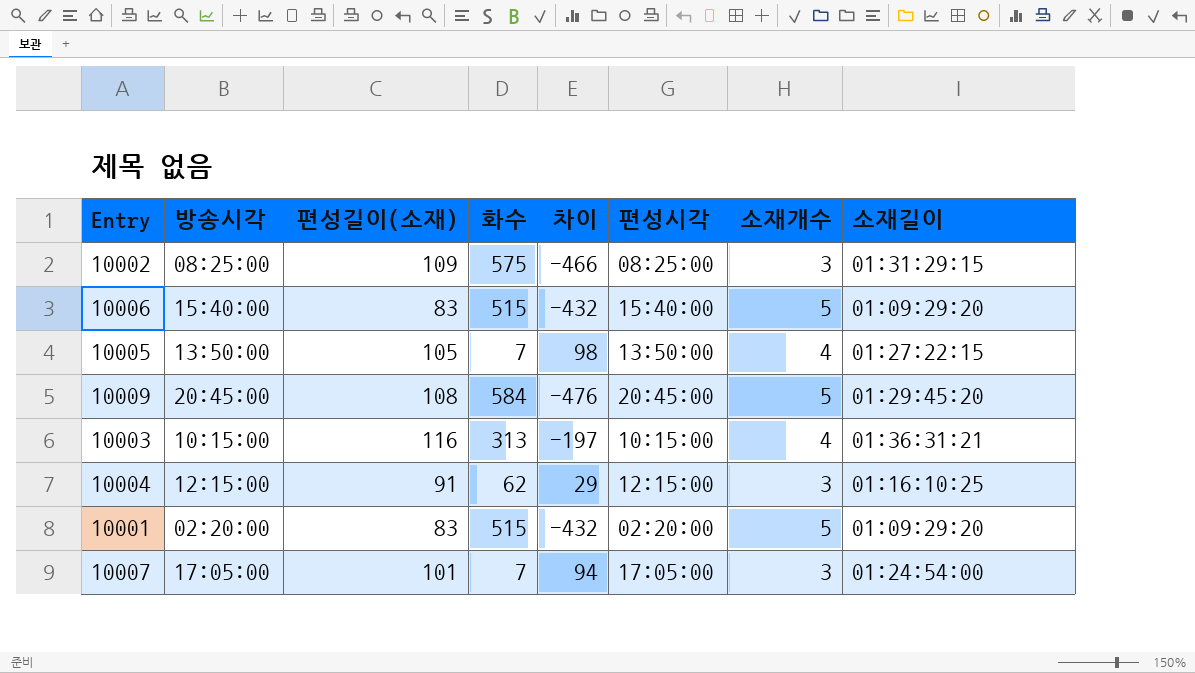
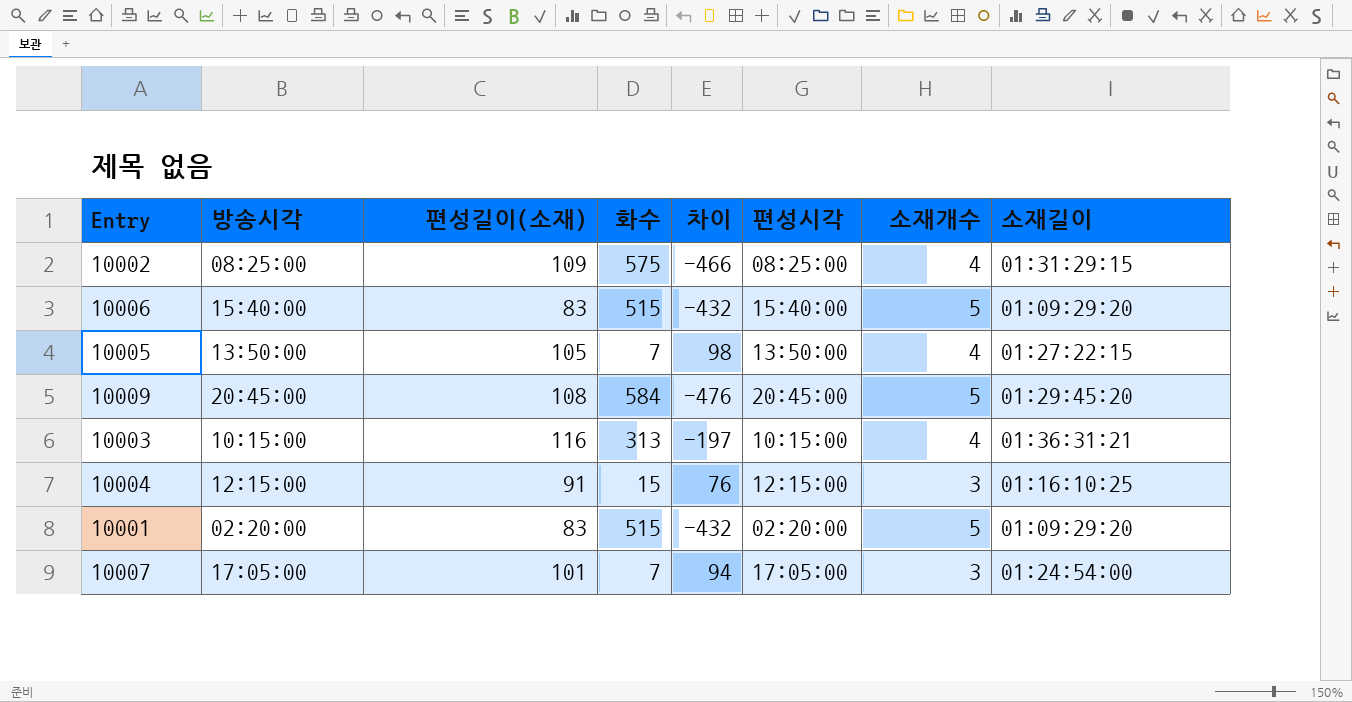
10002 | 소재개수: 3 -> 4
10004 | 화수: 62 -> 15
10004 | 차이: 29 -> 76

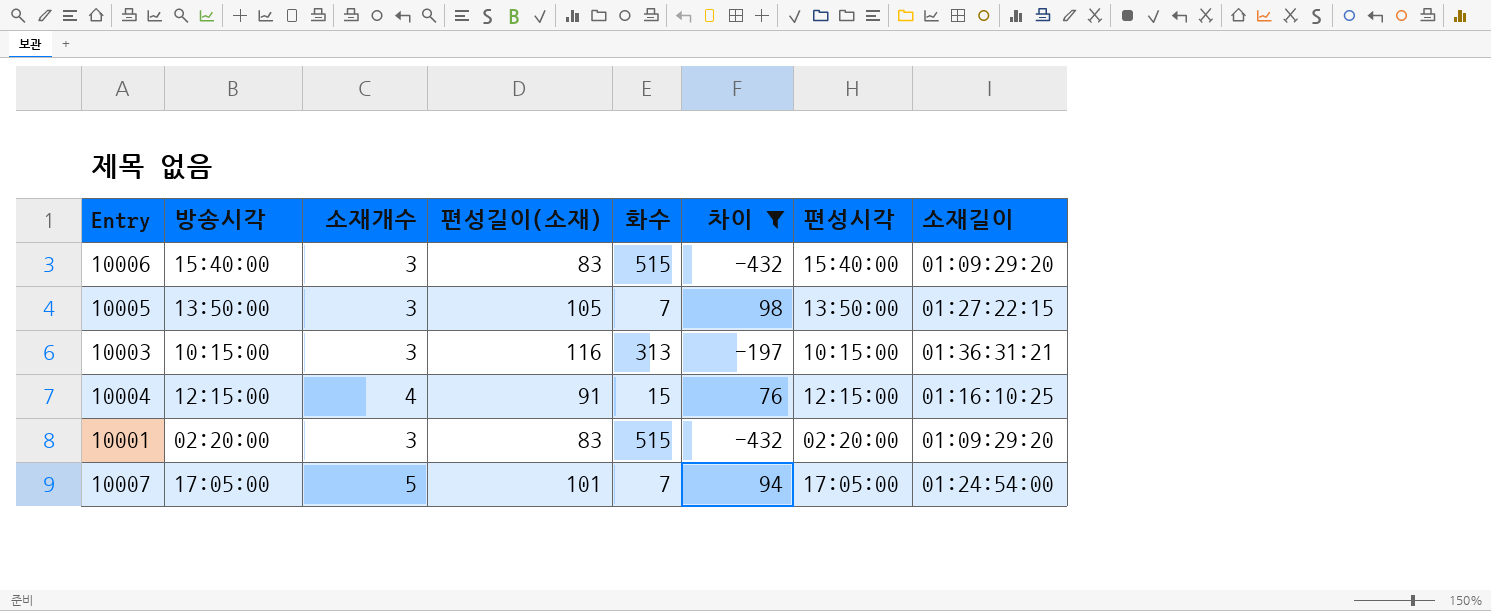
filter: none -> 차이 >= -432
column 소재개수 | position: 7 -> 3
10006 | 소재개수: 5 -> 3
10005 | 소재개수: 4 -> 3
10003 | 소재개수: 4 -> 3
10004 | 소재개수: 3 -> 4
10001 | 소재개수: 5 -> 3
10007 | 소재개수: 3 -> 5

